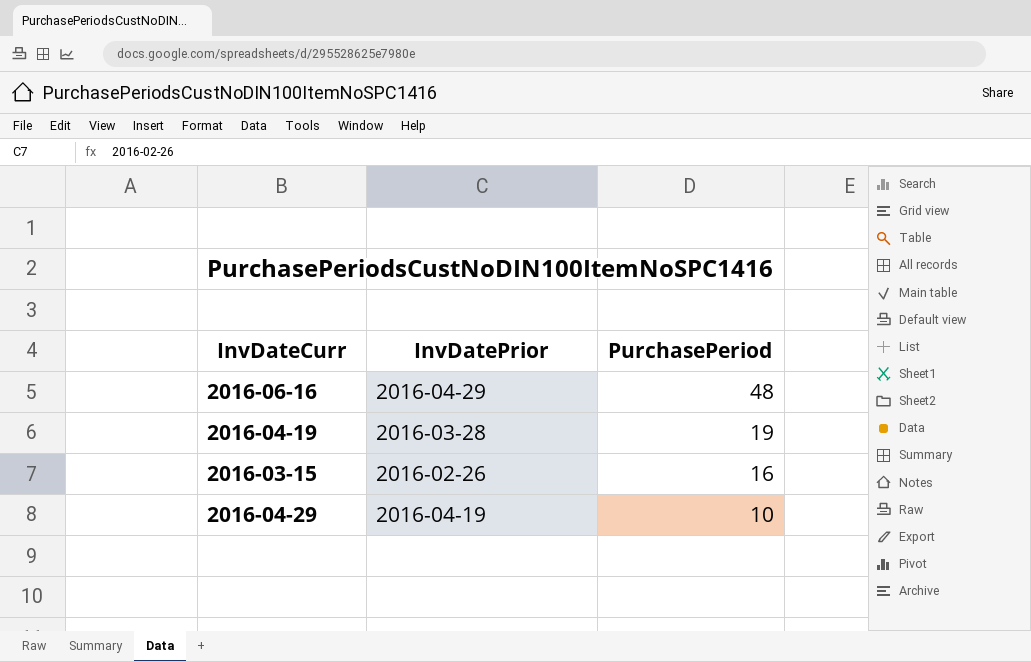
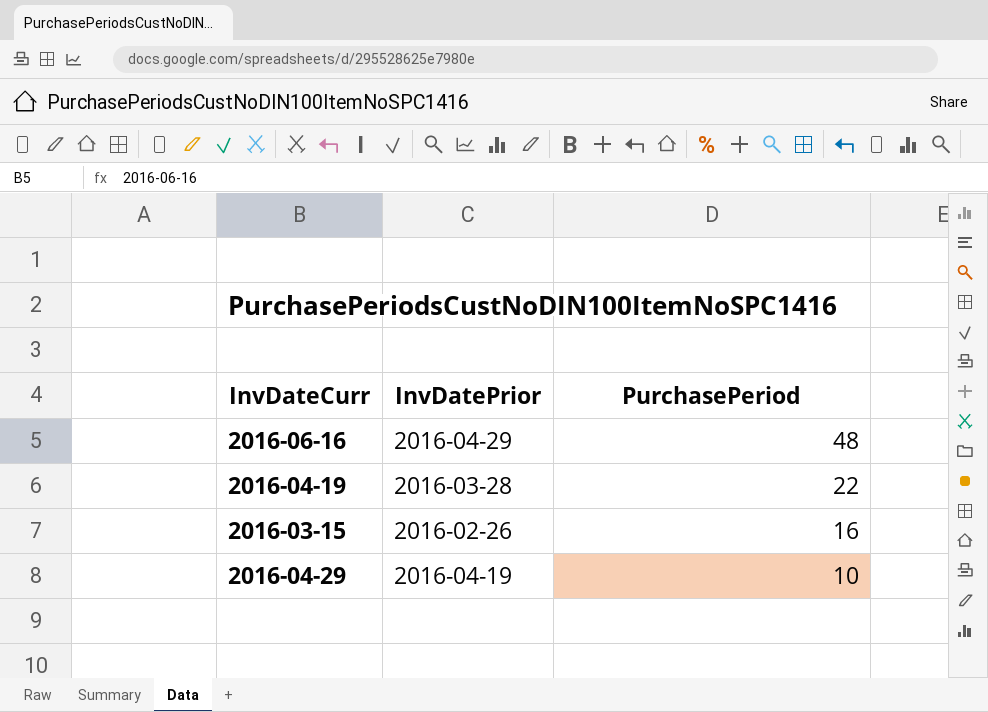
2016-04-19 | PurchasePeriod: 19 -> 22

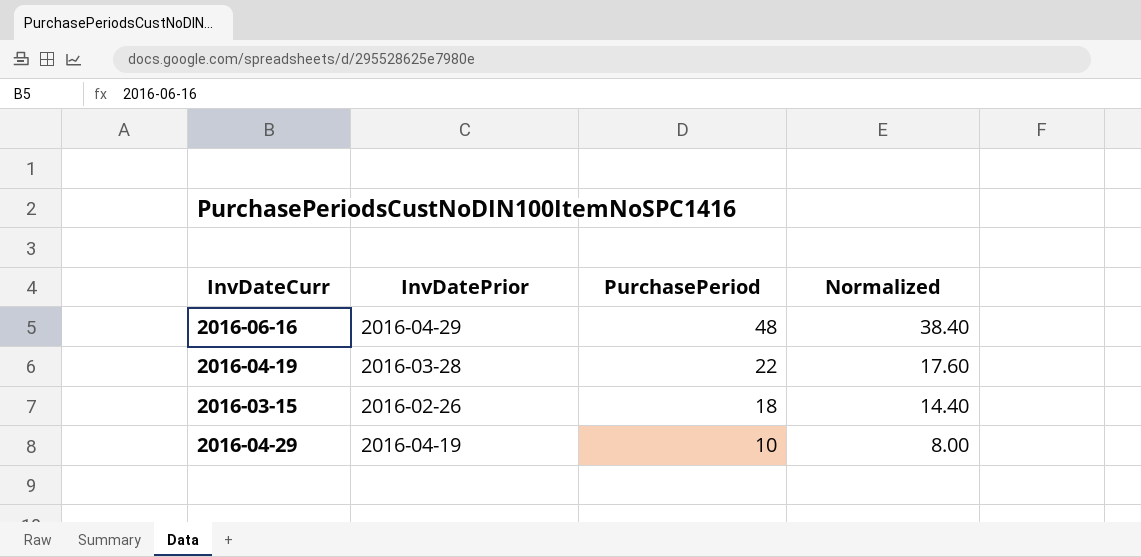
column Normalized | formula: none -> [PurchasePeriod] * 0.8
2016-03-15 | PurchasePeriod: 16 -> 18

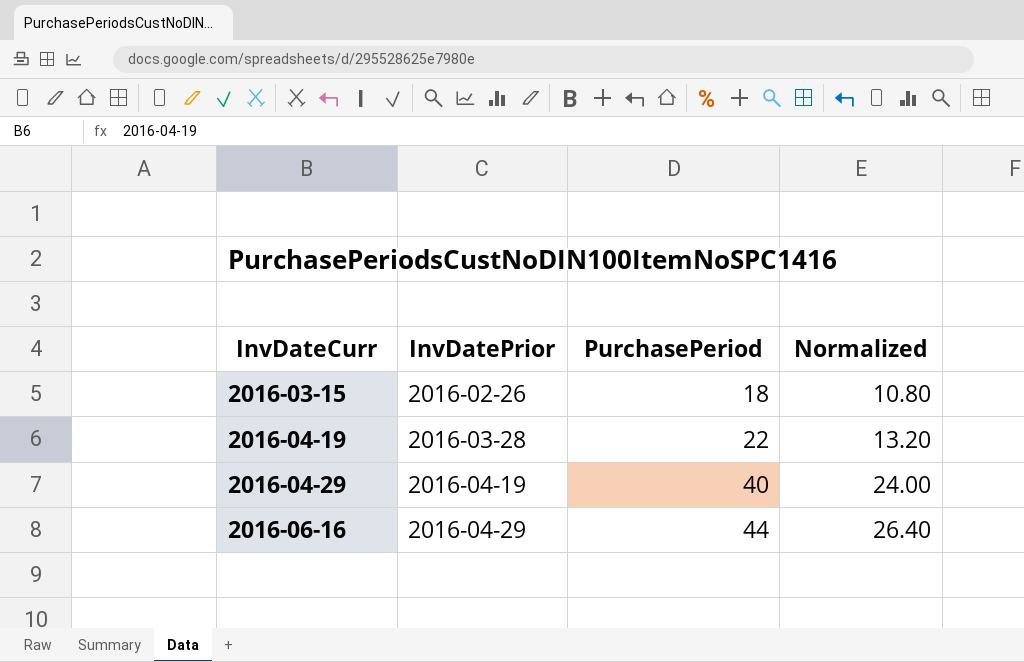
row order: PurchasePeriod descending -> InvDateCurr ascending
column Normalized | formula: [PurchasePeriod] * 0.8 -> [PurchasePeriod] * 0.6
2016-04-29 | PurchasePeriod: 10 -> 40
2016-06-16 | PurchasePeriod: 48 -> 44

